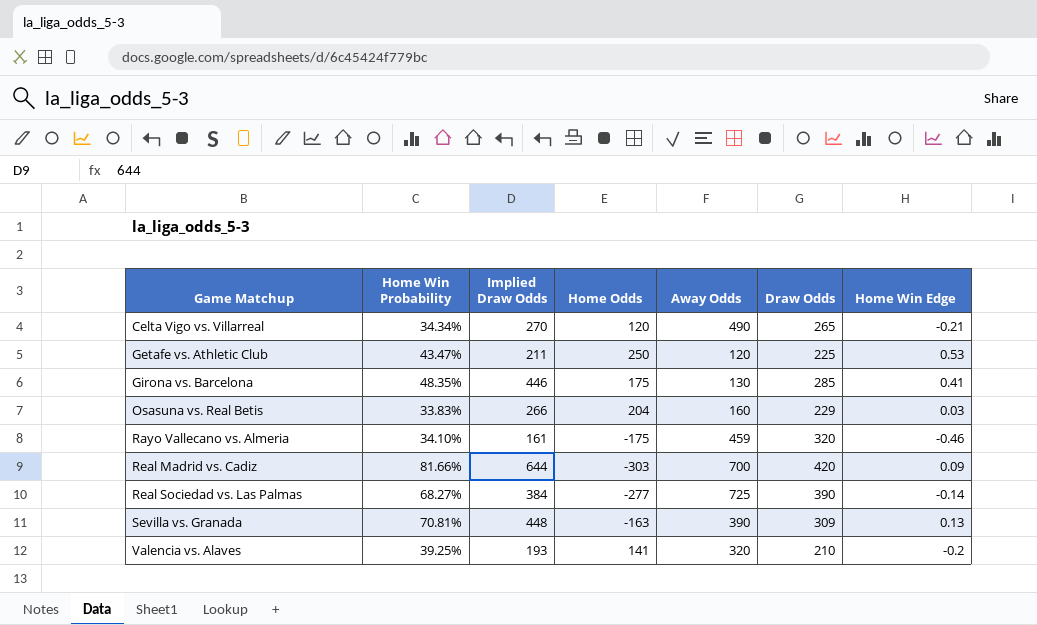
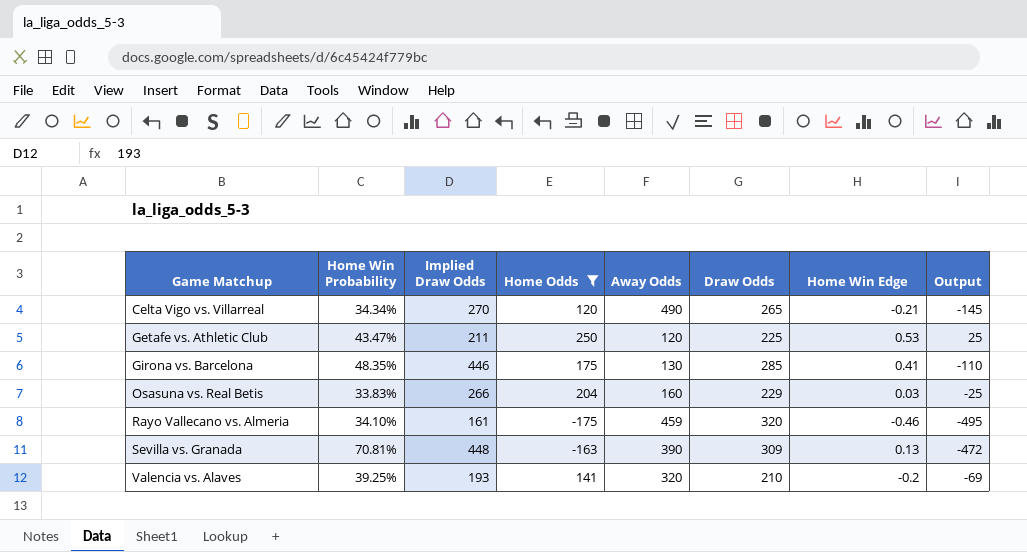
filter: none -> Home Odds >= -175
column Output | formula: none -> [Home Odds] - [Draw Odds]

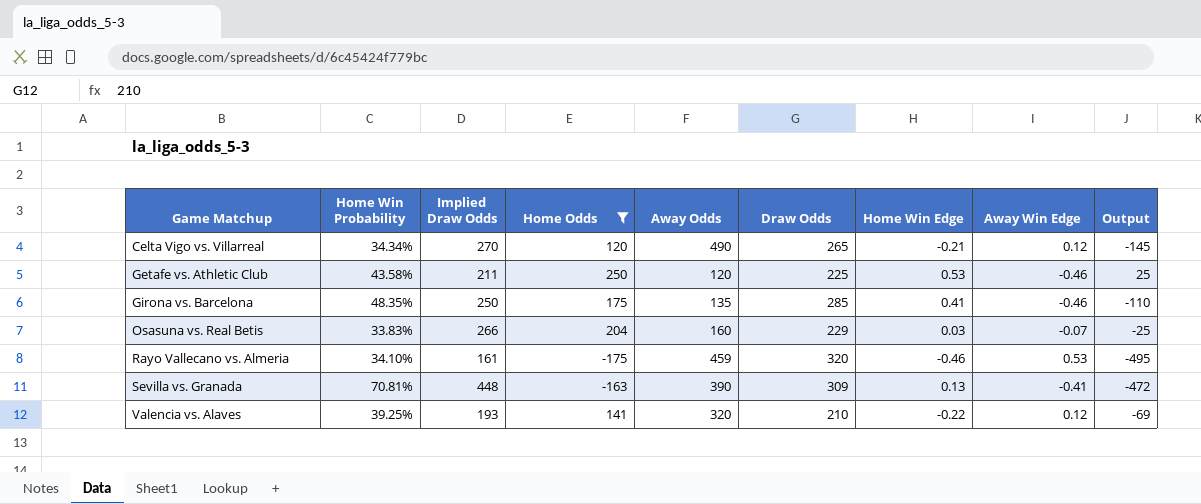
column Away Win Edge | position: none -> 8
Getafe vs. Athletic Club | Home Win Probability: 43.47% -> 43.58%
Girona vs. Barcelona | Implied Draw Odds: 446 -> 250
Girona vs. Barcelona | Away Odds: 130 -> 135
Valencia vs. Alaves | Home Win Edge: -0.2 -> -0.22

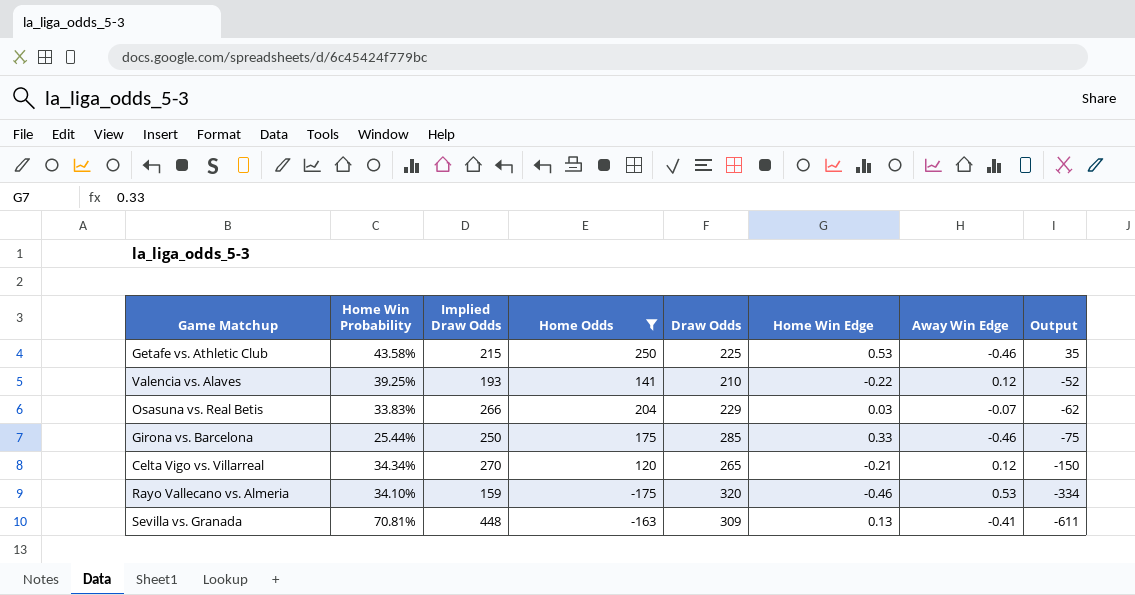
row order: Game Matchup ascending -> Output descending
column Away Odds | position: 5 -> none
column Output | formula: [Home Odds] - [Draw Odds] -> [Home Odds] - [Implied Draw Odds]
Getafe vs. Athletic Club | Implied Draw Odds: 211 -> 215
Girona vs. Barcelona | Home Win Probability: 48.35% -> 25.44%
Girona vs. Barcelona | Home Win Edge: 0.41 -> 0.33
Rayo Vallecano vs. Almeria | Implied Draw Odds: 161 -> 159

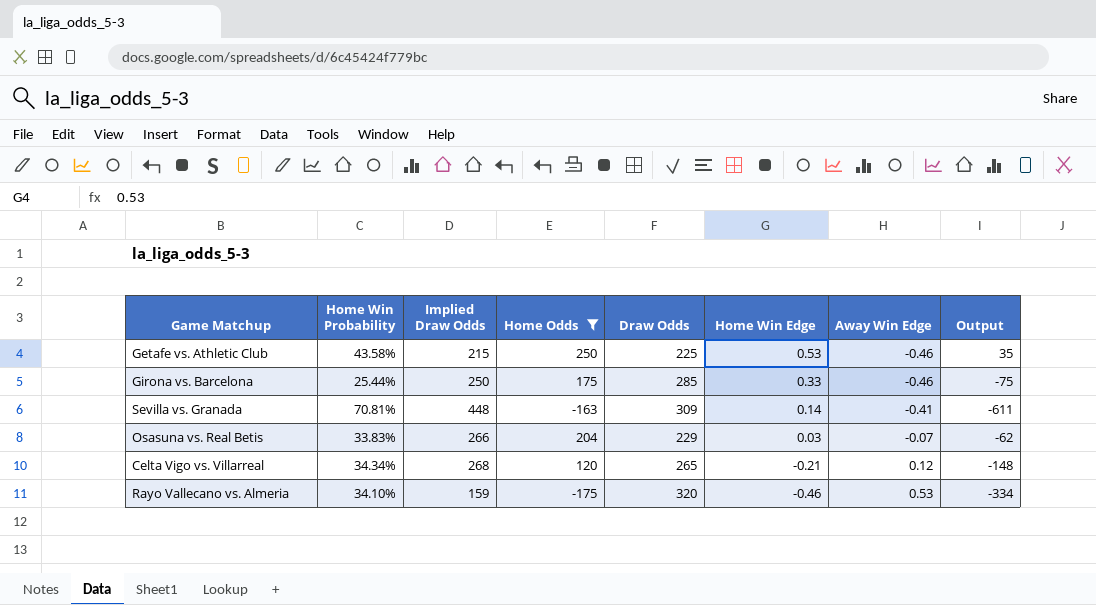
row order: Output descending -> Home Win Edge descending
row Valencia vs. Alaves: 39.25% | 193 | 141 | 210 | -0.22 | 0.12 | -52 -> none
Sevilla vs. Granada | Home Win Edge: 0.13 -> 0.14
Celta Vigo vs. Villarreal | Implied Draw Odds: 270 -> 268
Celta Vigo vs. Villarreal | Output: -150 -> -148

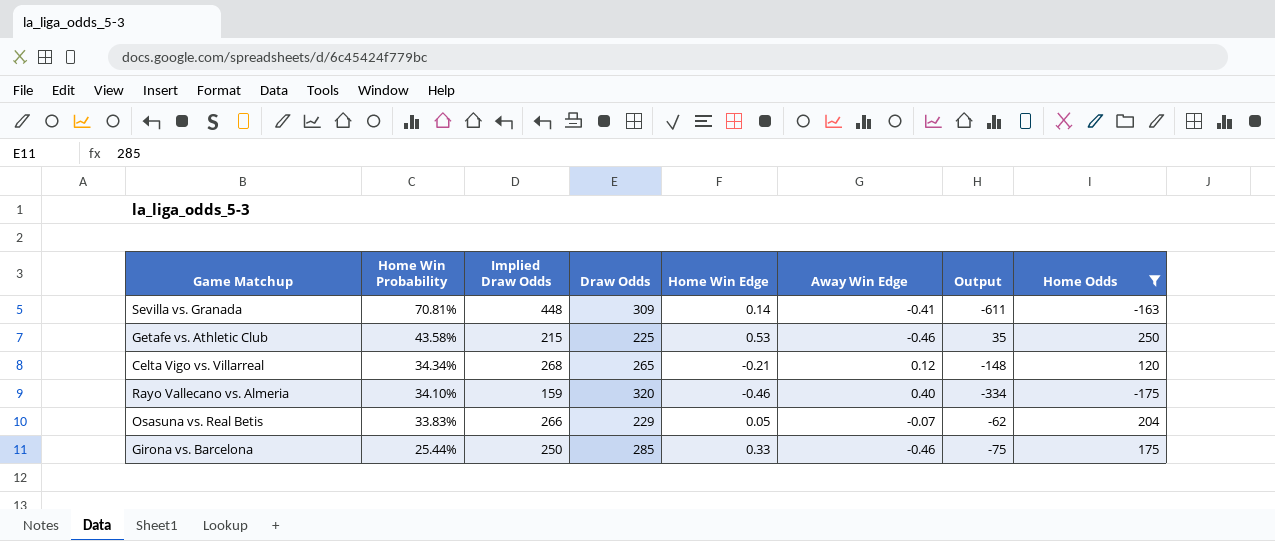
row order: Home Win Edge descending -> Home Win Probability descending
column Home Odds | position: 4 -> 8
Rayo Vallecano vs. Almeria | Away Win Edge: 0.53 -> 0.40
Osasuna vs. Real Betis | Home Win Edge: 0.03 -> 0.05

